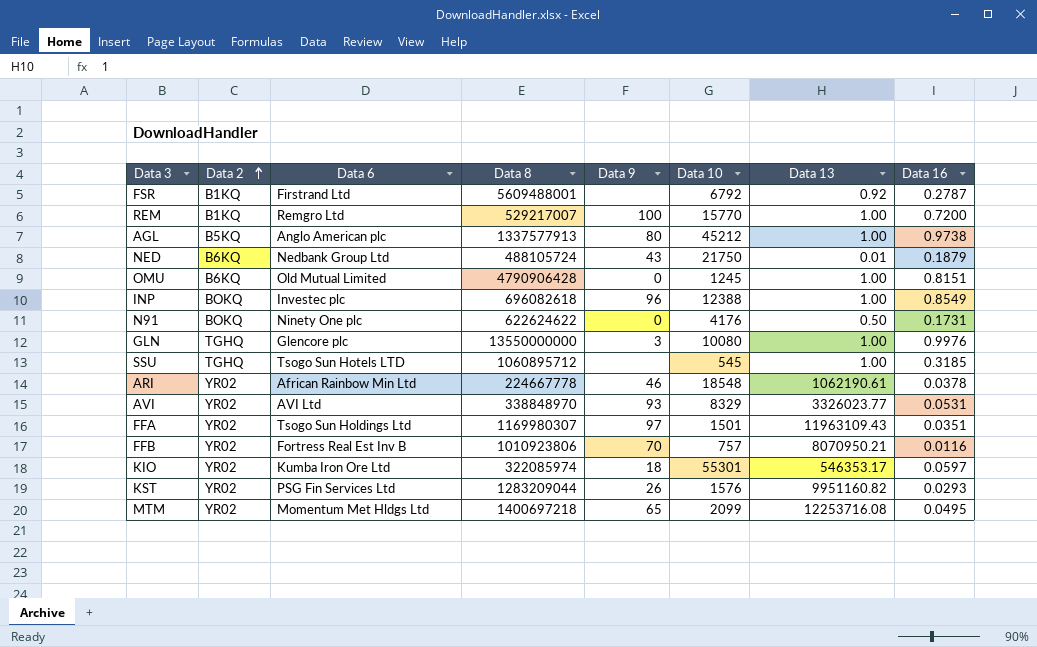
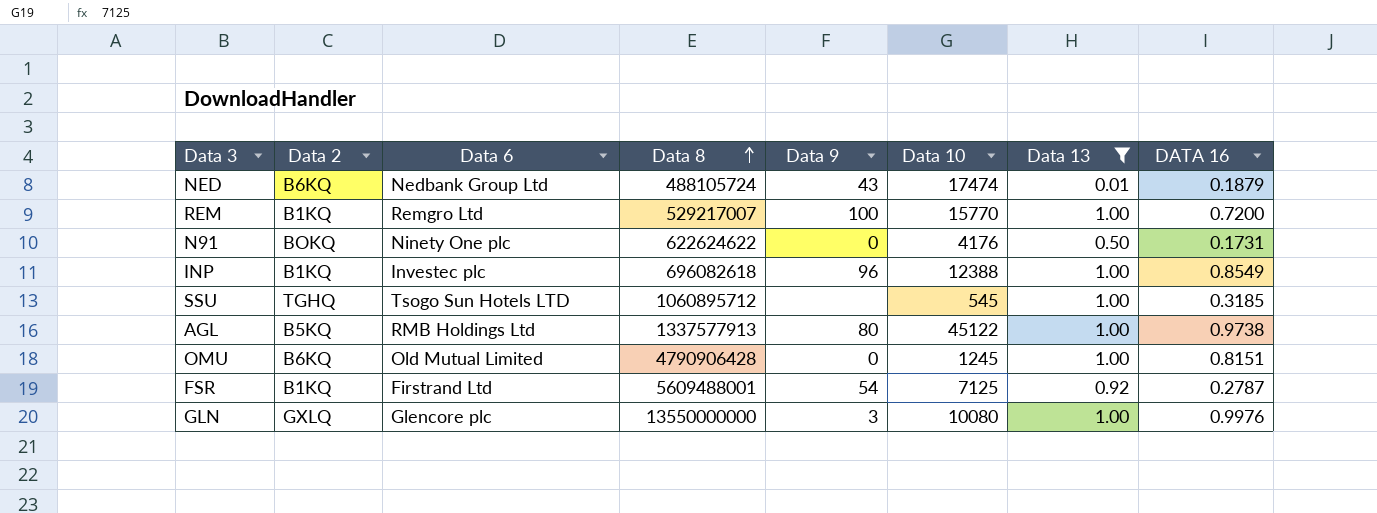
filter: none -> Data 13 <= 1.00
row order: Data 2 ascending -> Data 8 ascending
column name: Data 16 -> DATA 16
NED | Data 10: 21750 -> 17474
INP | Data 2: BOKQ -> B1KQ
AGL | Data 6: Anglo American plc -> RMB Holdings Ltd
AGL | Data 10: 45212 -> 45122
FSR | Data 9: none -> 54
FSR | Data 10: 6792 -> 7125
GLN | Data 2: TGHQ -> GXLQ

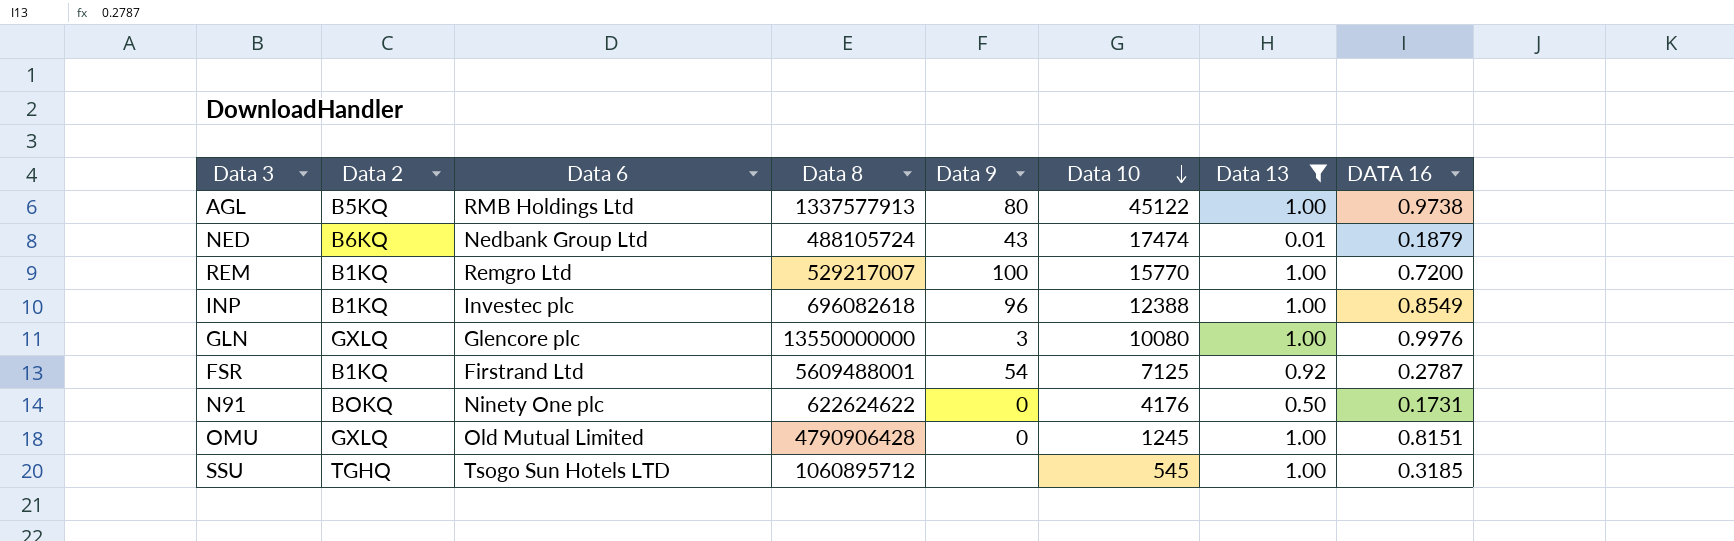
row order: Data 8 ascending -> Data 10 descending
OMU | Data 2: B6KQ -> GXLQ

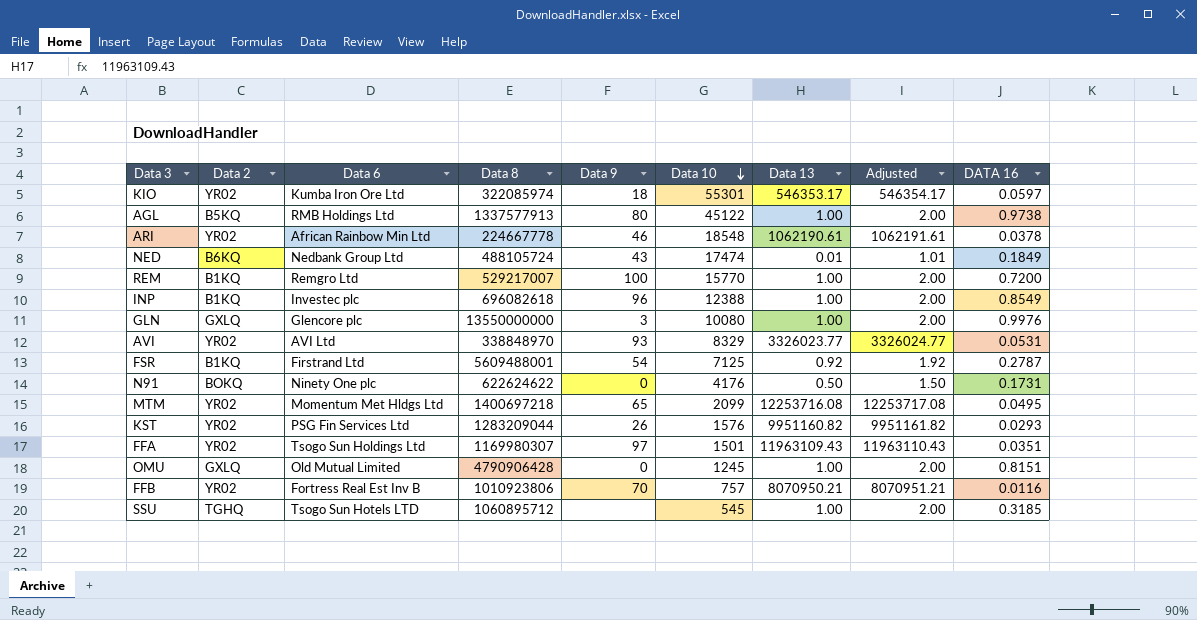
filter: Data 13 <= 1.00 -> none
column Adjusted | formula: none -> [Data 13] + 1
NED | DATA 16: 0.1879 -> 0.1849

